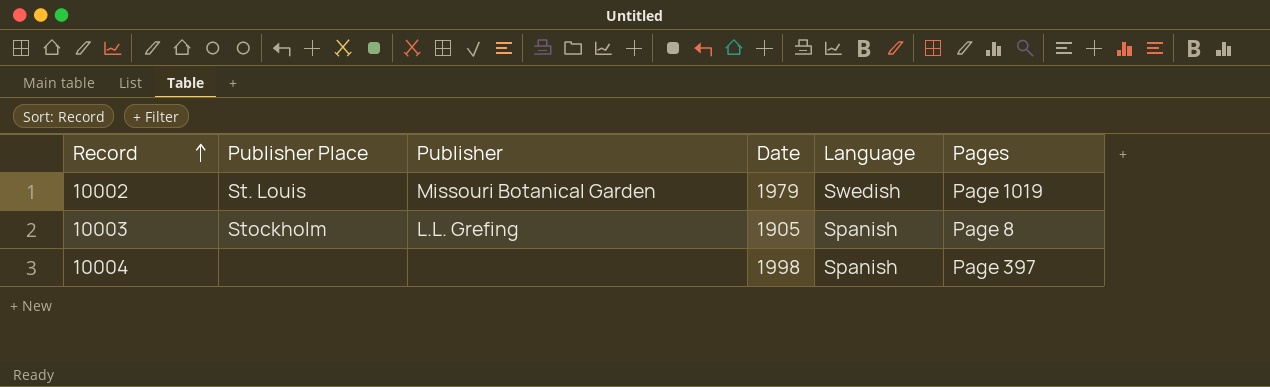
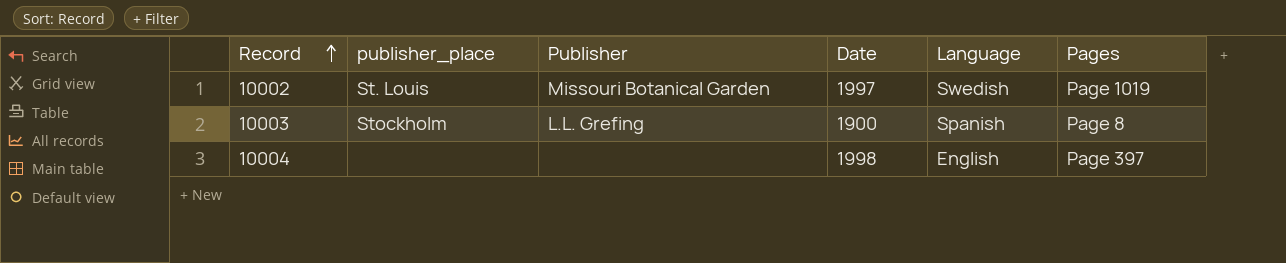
column name: Publisher Place -> publisher_place
10002 | Date: 1979 -> 1997
10003 | Date: 1905 -> 1900
10004 | Language: Spanish -> English

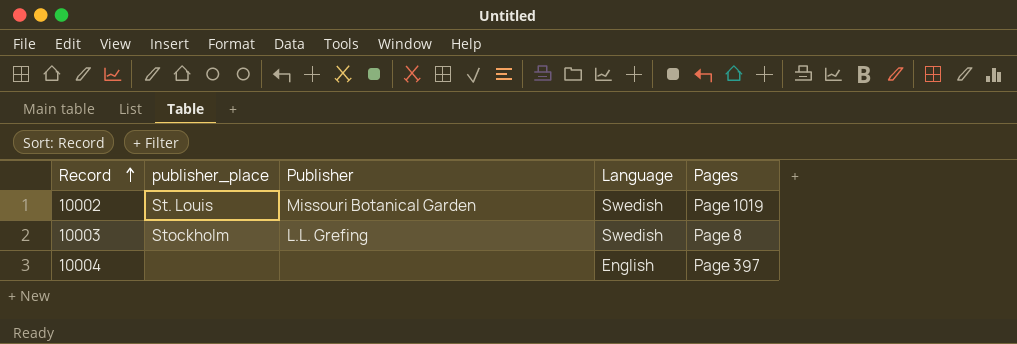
column Date | position: 4 -> none
10003 | Language: Spanish -> Swedish

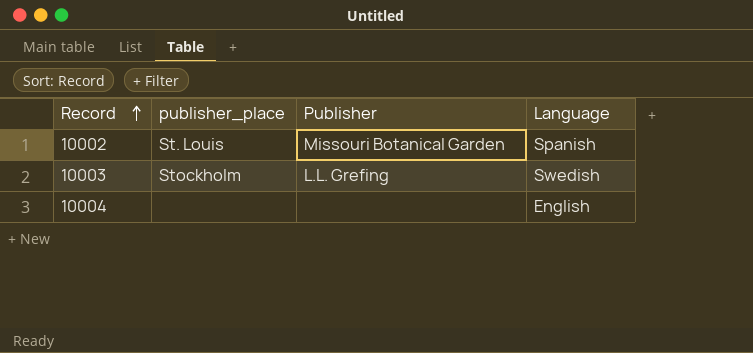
column Pages | position: 5 -> none
10002 | Language: Swedish -> Spanish

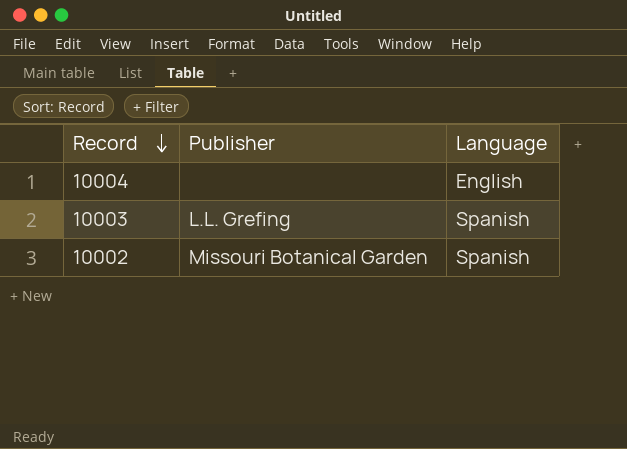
row order: Record ascending -> Record descending
column publisher_place | position: 2 -> none
10003 | Language: Swedish -> Spanish

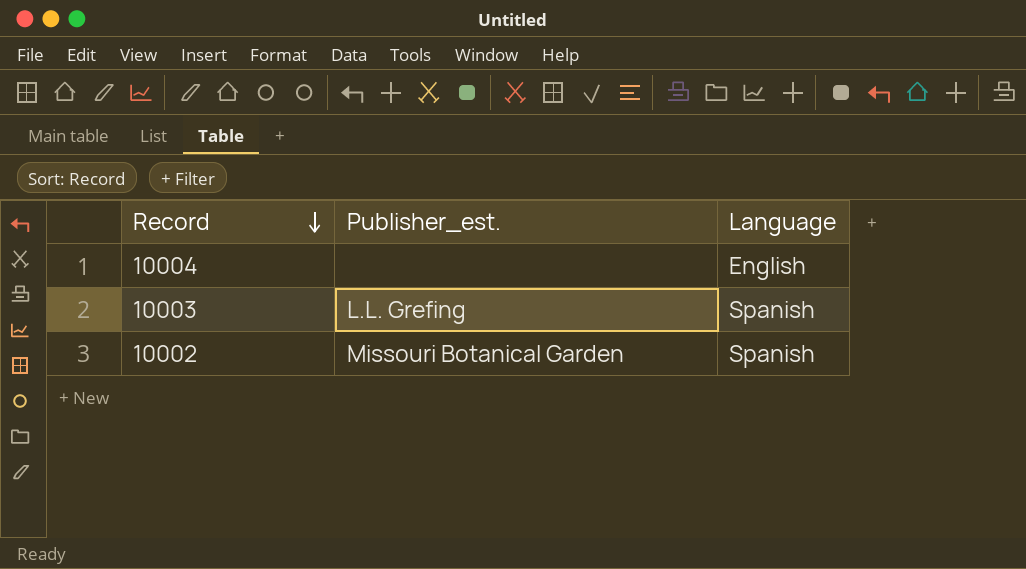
column name: Publisher -> Publisher_est.

